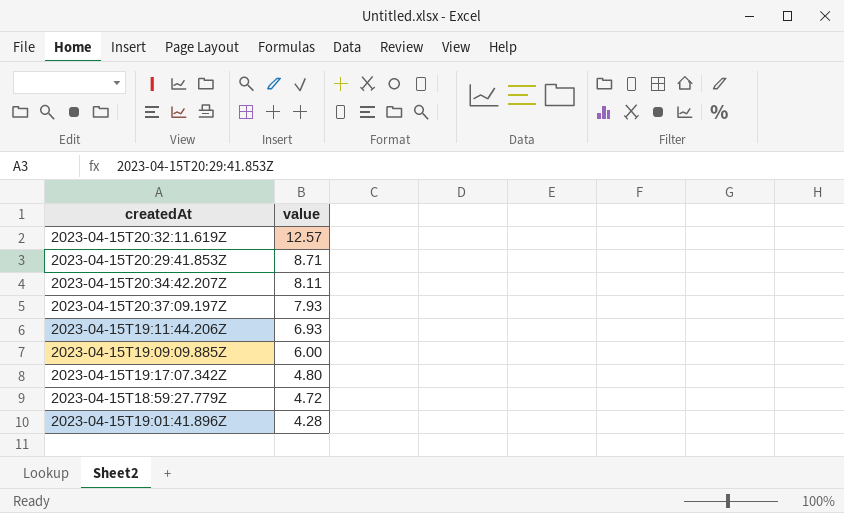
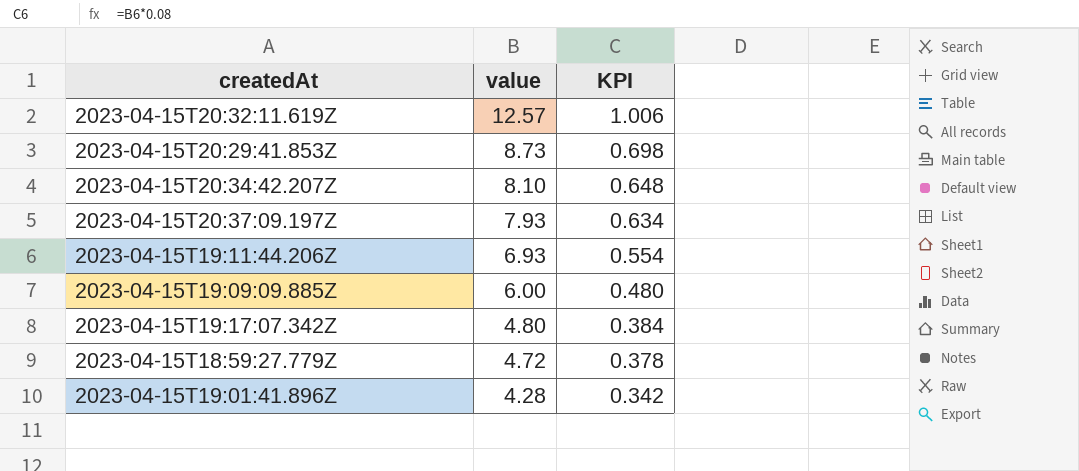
column KPI | formula: none -> [value] * 0.08
2023-04-15T20:29:41.853Z | value: 8.71 -> 8.73
2023-04-15T20:34:42.207Z | value: 8.11 -> 8.10

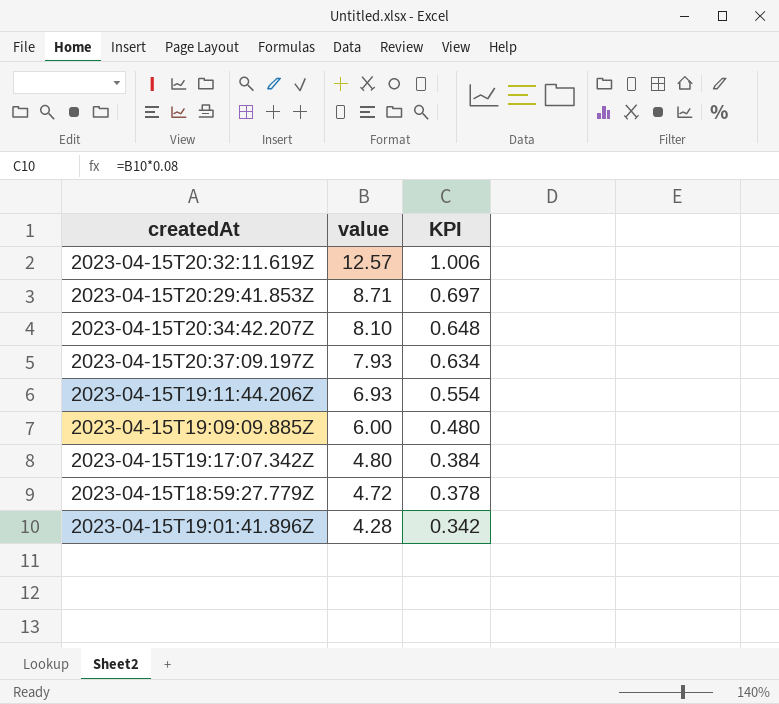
2023-04-15T20:29:41.853Z | value: 8.73 -> 8.71
2023-04-15T20:29:41.853Z | KPI: 0.698 -> 0.697

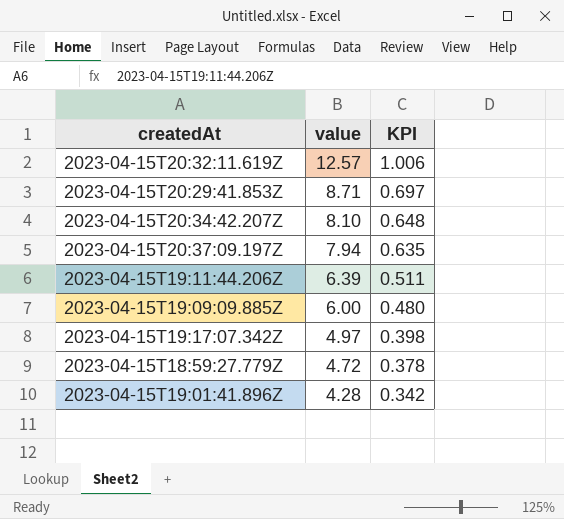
2023-04-15T20:37:09.197Z | value: 7.93 -> 7.94
2023-04-15T20:37:09.197Z | KPI: 0.634 -> 0.635
2023-04-15T19:11:44.206Z | value: 6.93 -> 6.39
2023-04-15T19:11:44.206Z | KPI: 0.554 -> 0.511
2023-04-15T19:17:07.342Z | value: 4.80 -> 4.97
2023-04-15T19:17:07.342Z | KPI: 0.384 -> 0.398

